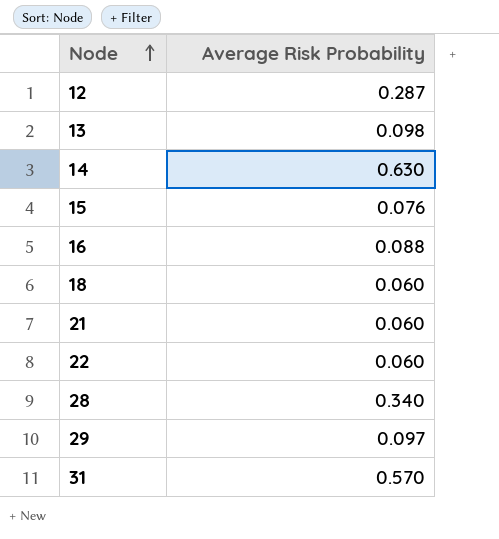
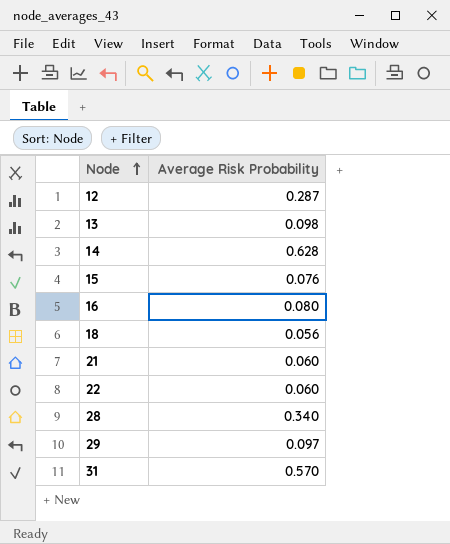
14 | Average Risk Probability: 0.630 -> 0.628
16 | Average Risk Probability: 0.088 -> 0.080
18 | Average Risk Probability: 0.060 -> 0.056

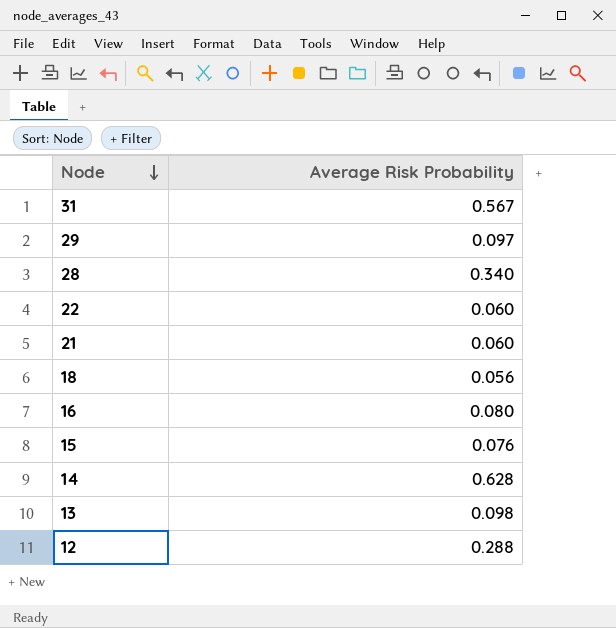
row order: Node ascending -> Node descending
31 | Average Risk Probability: 0.570 -> 0.567
12 | Average Risk Probability: 0.287 -> 0.288

